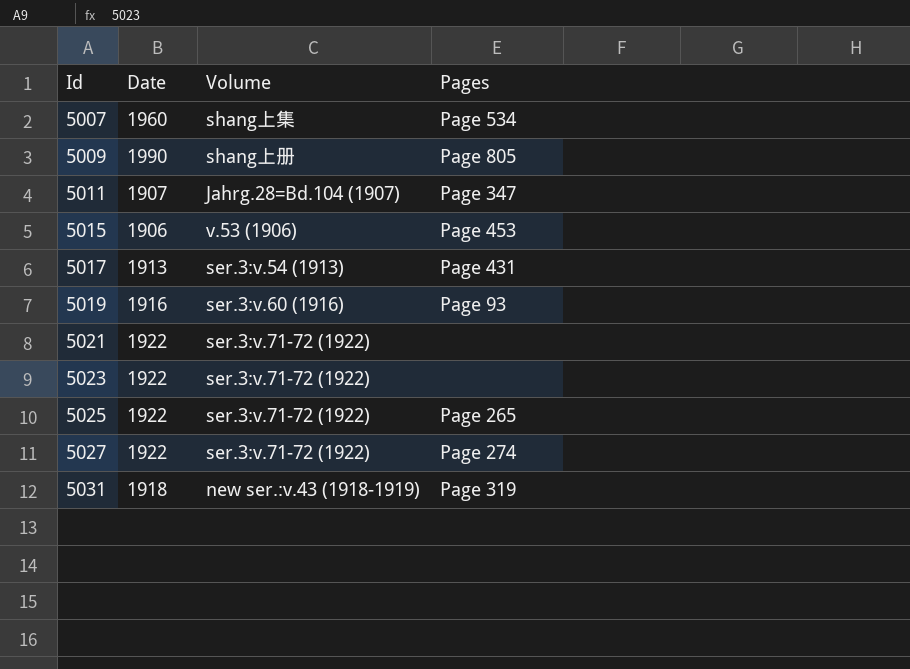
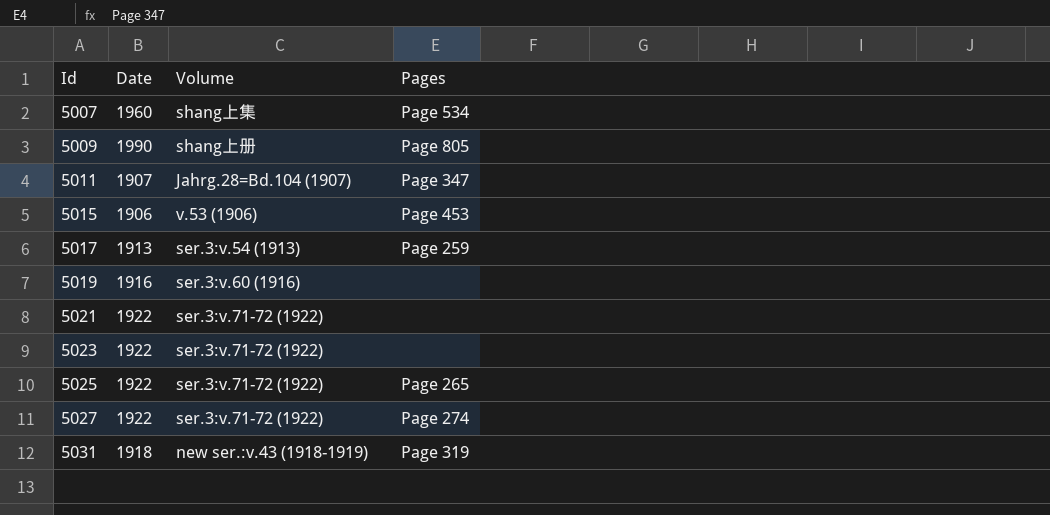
5017 | Pages: Page 431 -> Page 259
5019 | Pages: Page 93 -> none

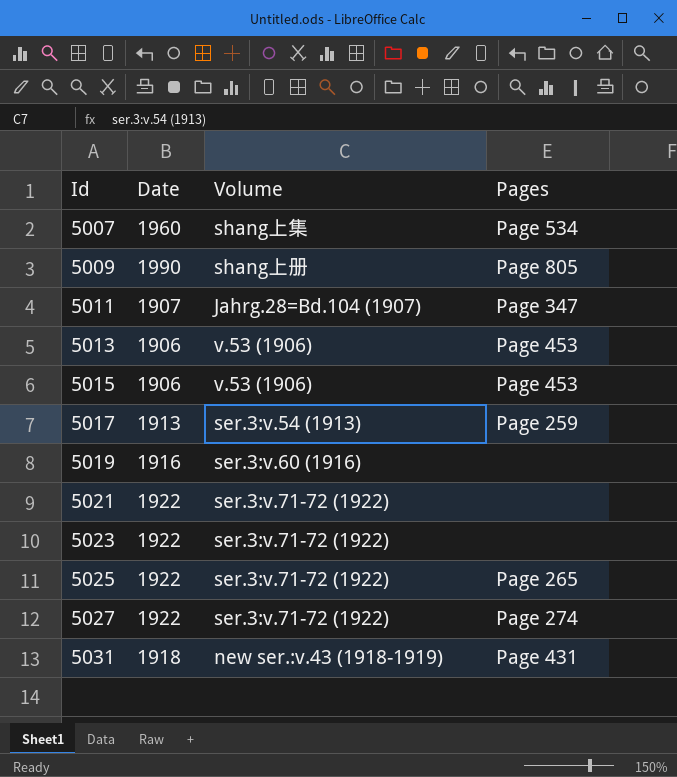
row 5013: none -> 1906 | v.53 (1906) | Page 453
5031 | Pages: Page 319 -> Page 431

